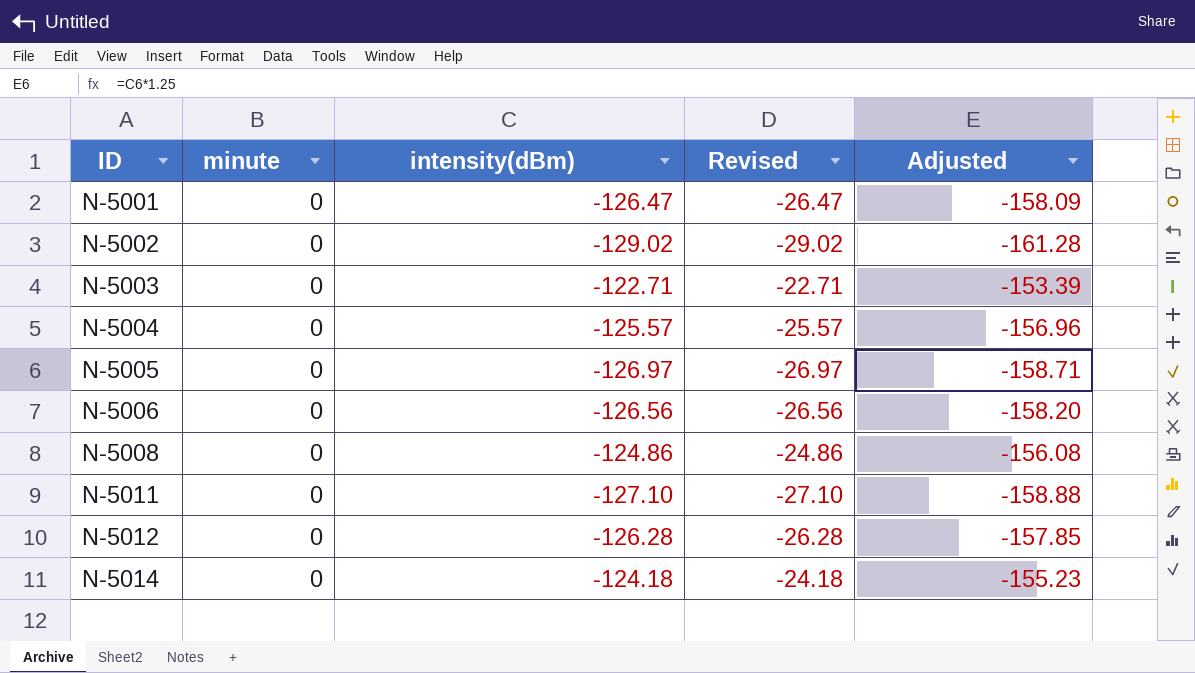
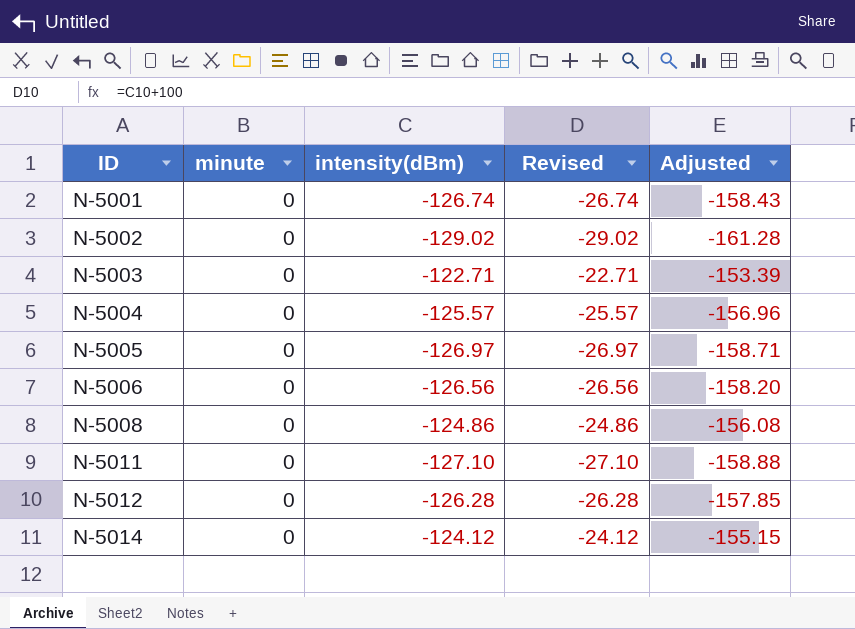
N-5001 | intensity(dBm): -126.47 -> -126.74
N-5001 | Revised: -26.47 -> -26.74
N-5001 | Adjusted: -158.09 -> -158.43
N-5014 | intensity(dBm): -124.18 -> -124.12
N-5014 | Revised: -24.18 -> -24.12
N-5014 | Adjusted: -155.23 -> -155.15

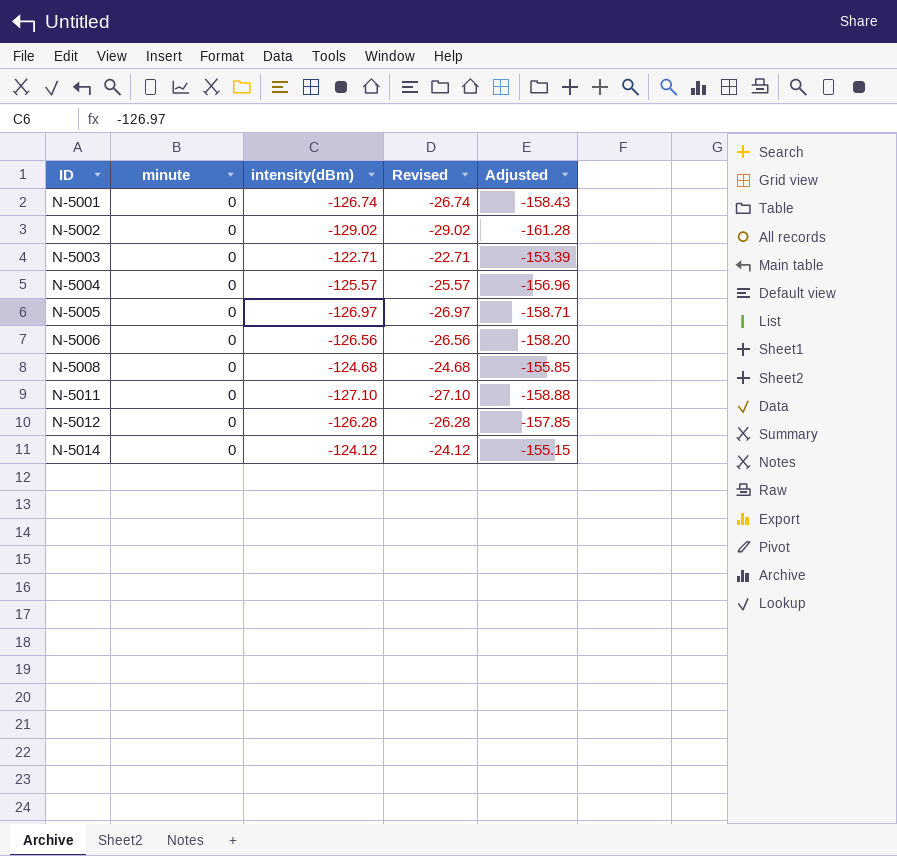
N-5008 | intensity(dBm): -124.86 -> -124.68
N-5008 | Revised: -24.86 -> -24.68
N-5008 | Adjusted: -156.08 -> -155.85

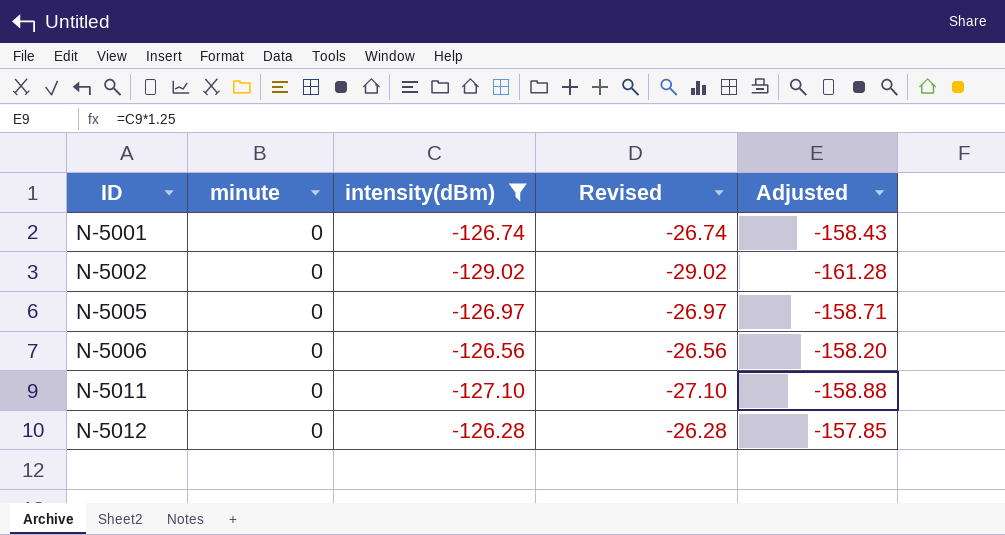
filter: none -> intensity(dBm) <= -126.28

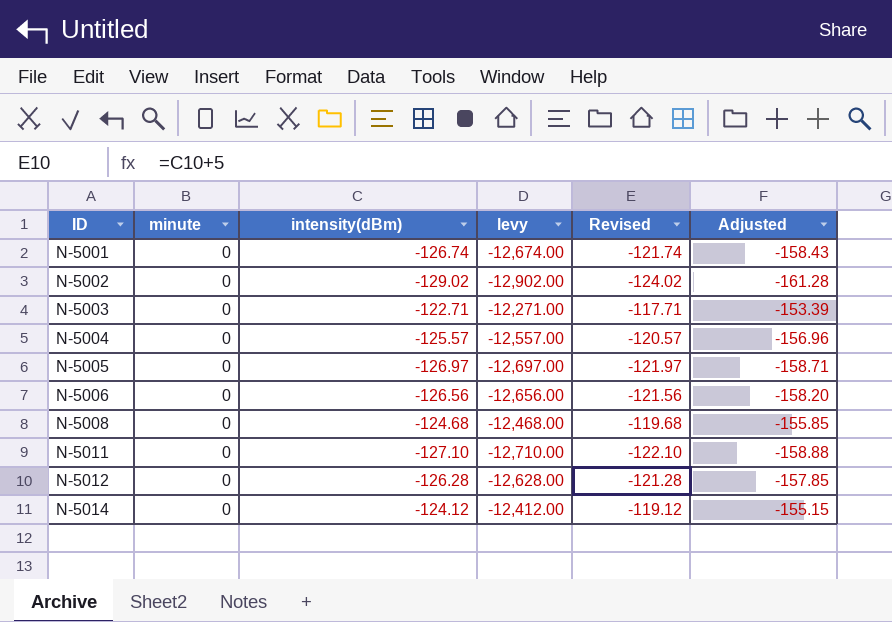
filter: intensity(dBm) <= -126.28 -> none
column levy | formula: none -> [intensity(dBm)] * 100
column Revised | formula: [intensity(dBm)] + 100 -> [intensity(dBm)] + 5

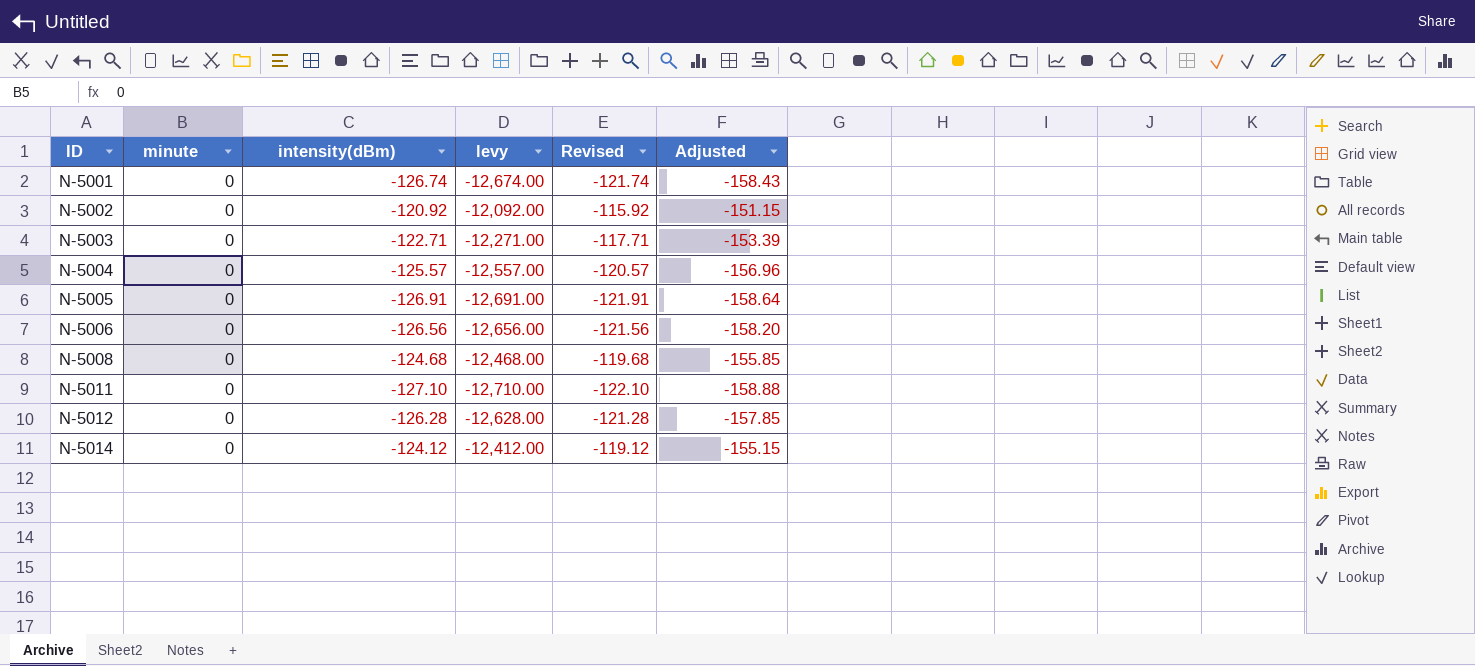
N-5002 | intensity(dBm): -129.02 -> -120.92
N-5002 | levy: -12,902.00 -> -12,092.00
N-5002 | Revised: -124.02 -> -115.92
N-5002 | Adjusted: -161.28 -> -151.15
N-5005 | intensity(dBm): -126.97 -> -126.91
N-5005 | levy: -12,697.00 -> -12,691.00
N-5005 | Revised: -121.97 -> -121.91
N-5005 | Adjusted: -158.71 -> -158.64

